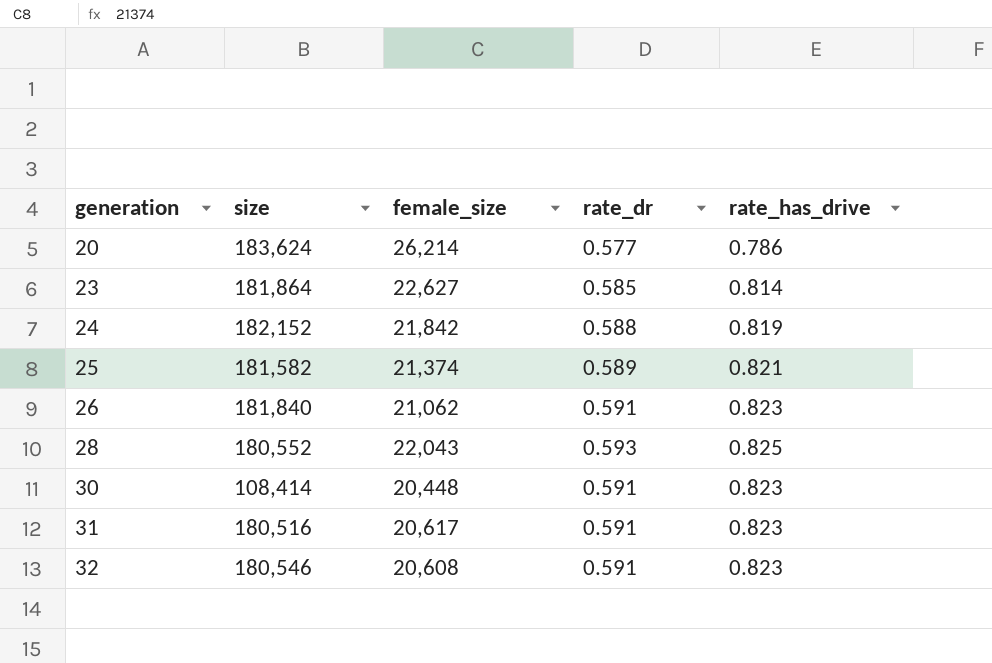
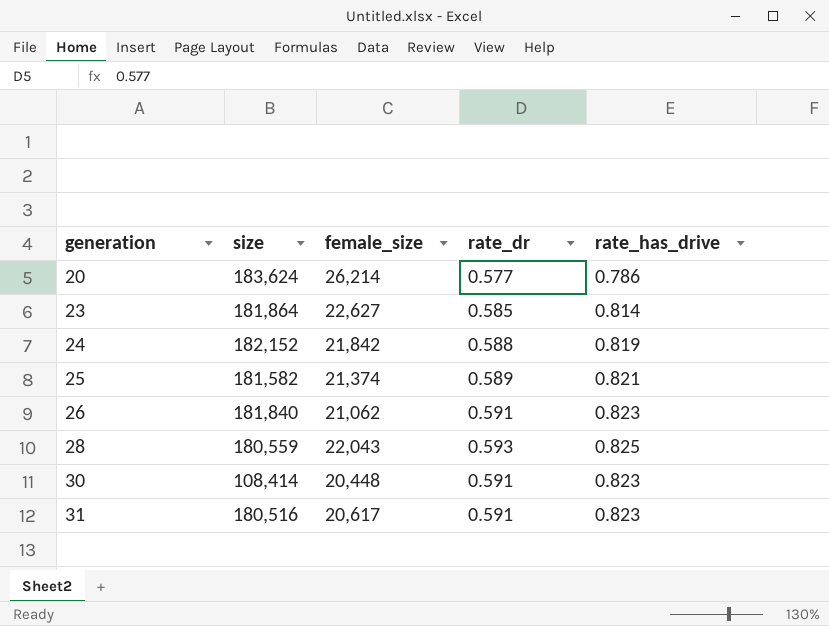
row 32: 180,546 | 20,608 | 0.591 | 0.823 -> none
28 | size: 180,552 -> 180,559

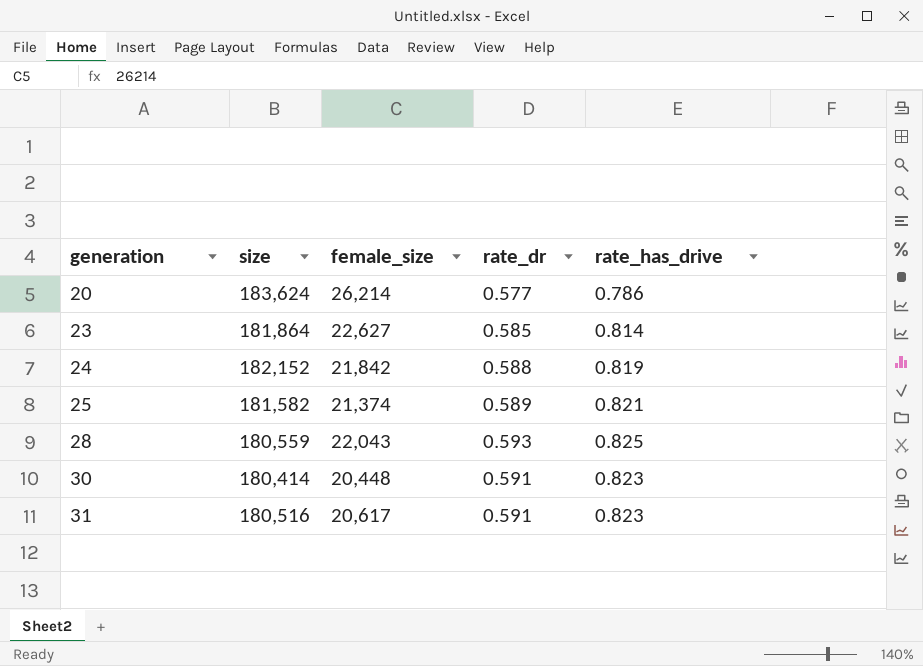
row 26: 181,840 | 21,062 | 0.591 | 0.823 -> none
30 | size: 108,414 -> 180,414

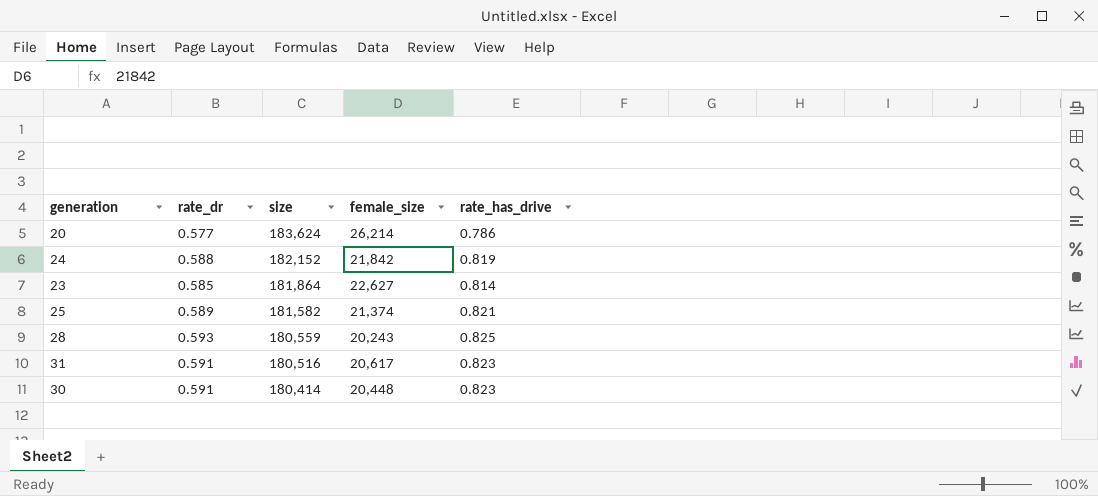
row order: generation ascending -> size descending
column rate_dr | position: 4 -> 2
28 | female_size: 22,043 -> 20,243

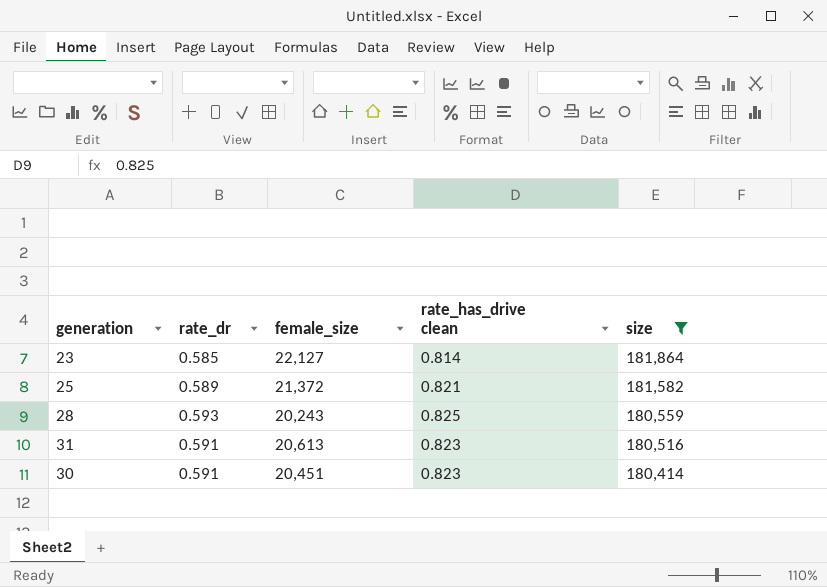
filter: none -> size <= 181,864
column name: rate_has_drive -> rate_has_drive clean
column size | position: 3 -> 5
23 | female_size: 22,627 -> 22,127
25 | female_size: 21,374 -> 21,372
31 | female_size: 20,617 -> 20,613
30 | female_size: 20,448 -> 20,451

